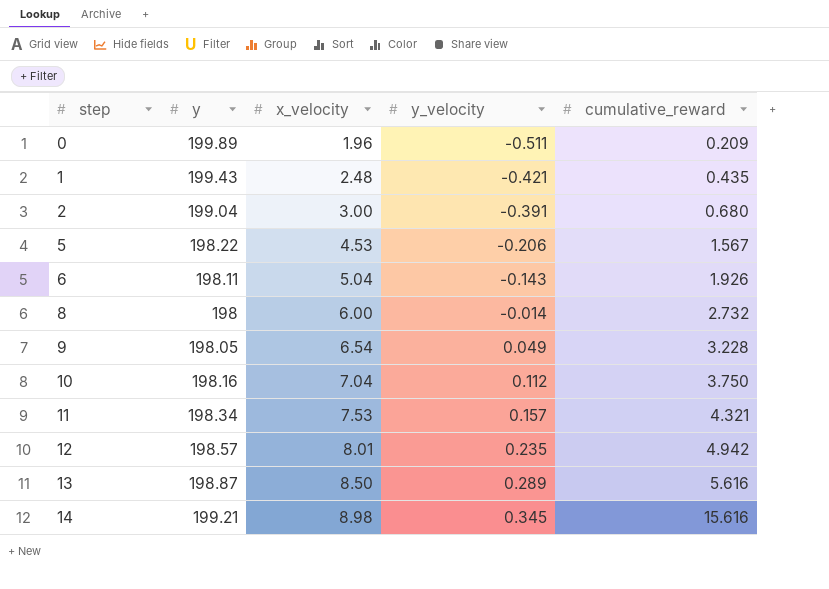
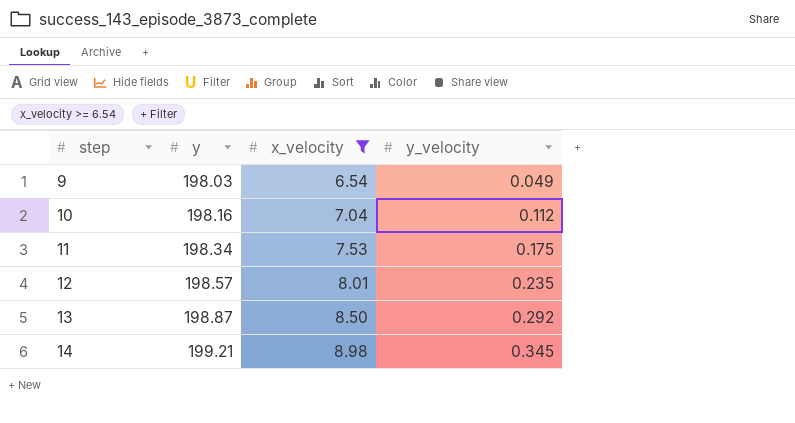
filter: none -> x_velocity >= 6.54
column cumulative_reward | position: 5 -> none
9 | y: 198.05 -> 198.03
11 | y_velocity: 0.157 -> 0.175
13 | y_velocity: 0.289 -> 0.292

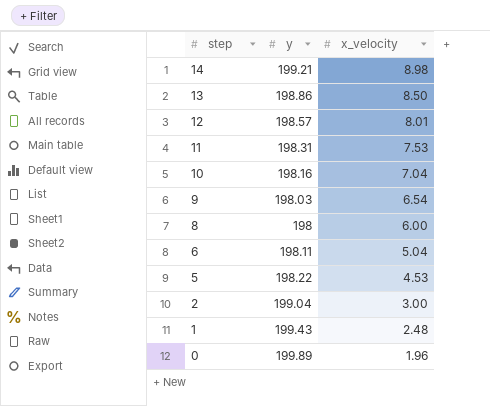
filter: x_velocity >= 6.54 -> none
row order: step ascending -> step descending
column y_velocity | position: 4 -> none
13 | y: 198.87 -> 198.86
11 | y: 198.34 -> 198.31

